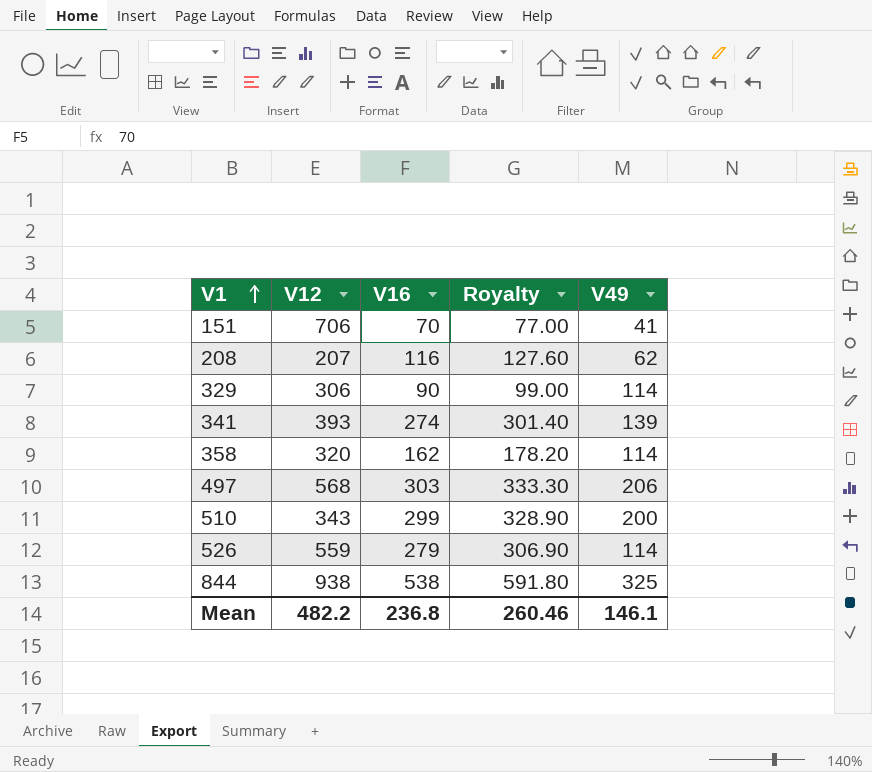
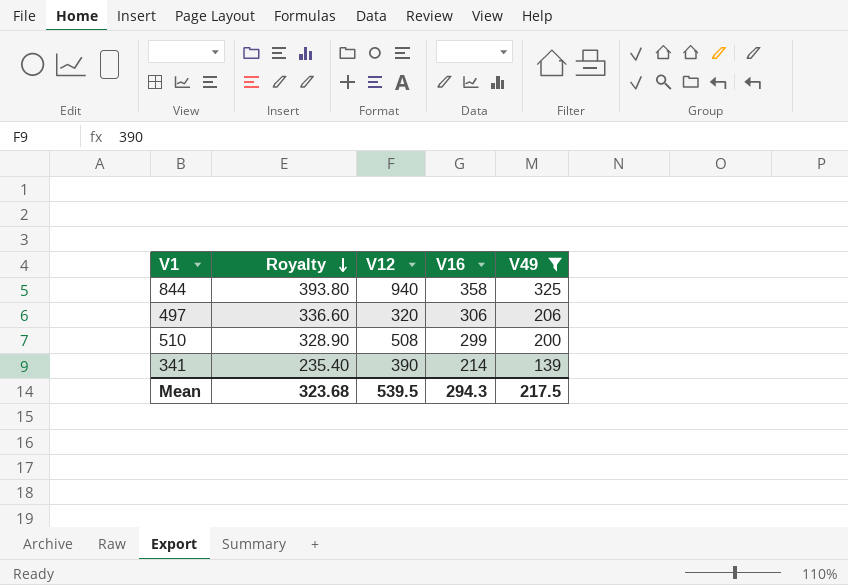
filter: none -> V49 >= 139
row order: V1 ascending -> Royalty descending
column Royalty | position: 4 -> 2
844 | Royalty: 591.80 -> 393.80
844 | V12: 938 -> 940
844 | V16: 538 -> 358
497 | Royalty: 333.30 -> 336.60
497 | V12: 568 -> 320
497 | V16: 303 -> 306
510 | V12: 343 -> 508
341 | Royalty: 301.40 -> 235.40
341 | V12: 393 -> 390
341 | V16: 274 -> 214
Mean | Royalty: 260.46 -> 323.68
Mean | V12: 482.2 -> 539.5
Mean | V16: 236.8 -> 294.3
Mean | V49: 146.1 -> 217.5

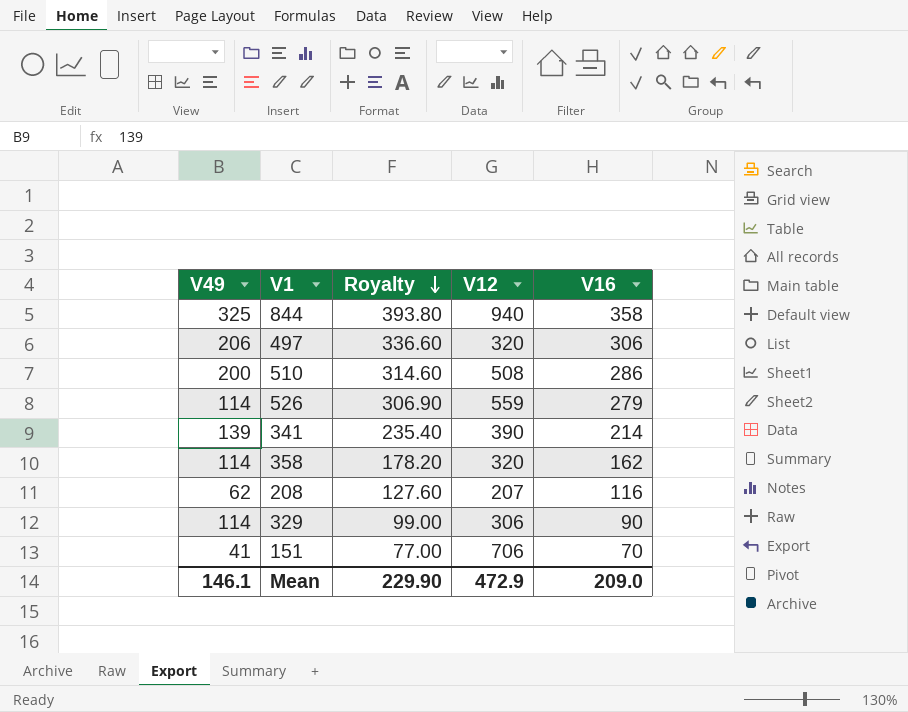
filter: V49 >= 139 -> none
column V49 | position: 5 -> 1
510 | Royalty: 328.90 -> 314.60
510 | V16: 299 -> 286
Mean | V49: 217.5 -> 146.1
Mean | Royalty: 323.68 -> 229.90
Mean | V12: 539.5 -> 472.9
Mean | V16: 294.3 -> 209.0

